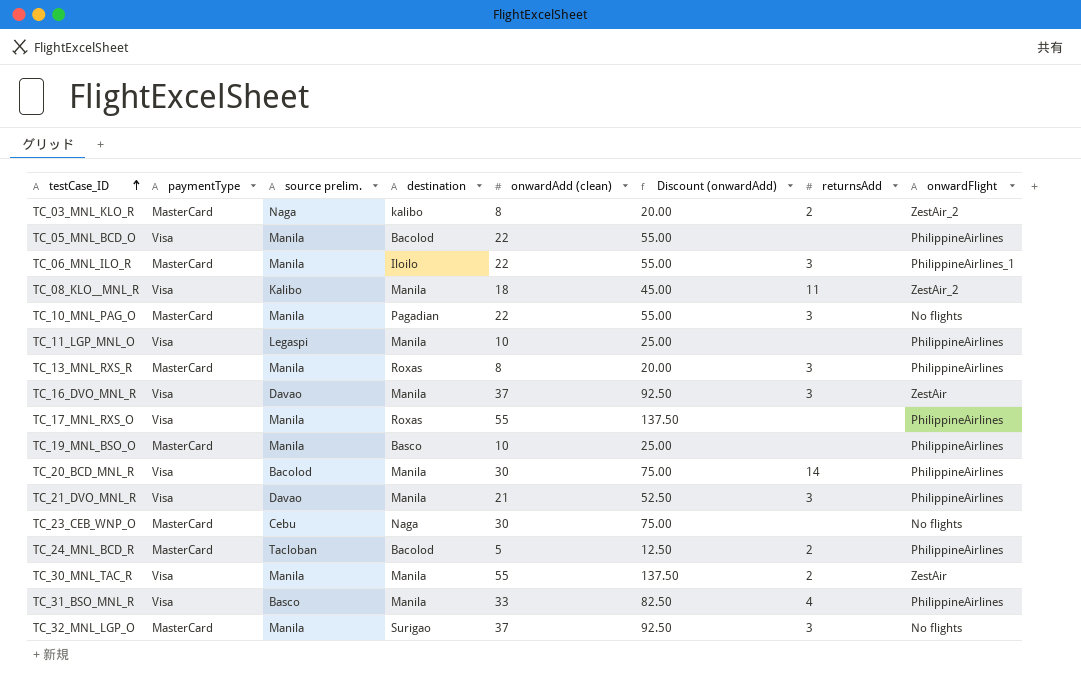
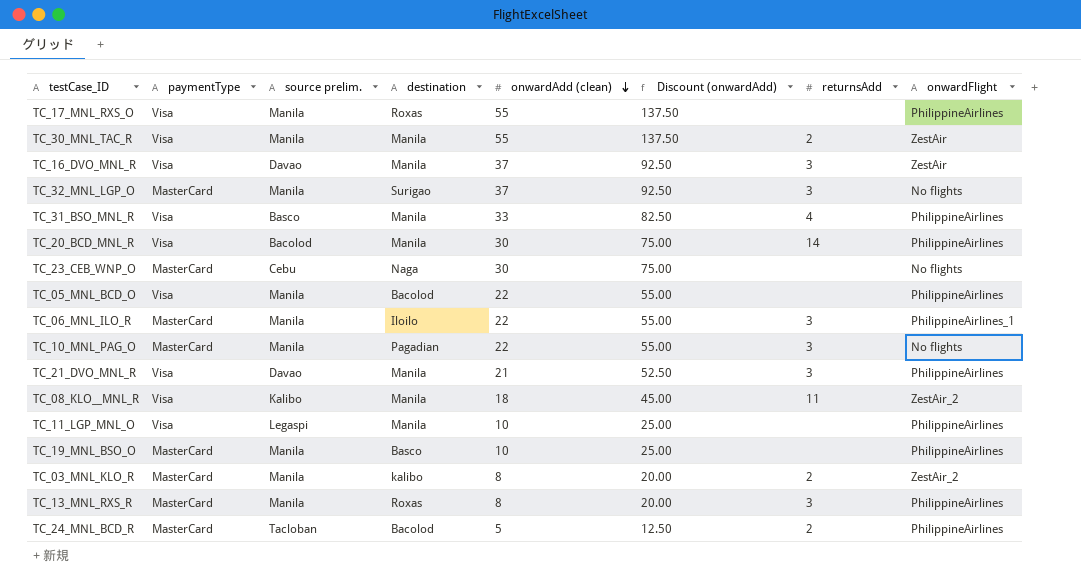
row order: testCase_ID ascending -> onwardAdd (clean) descending
TC_03_MNL_KLO_R | source prelim.: Naga -> Manila

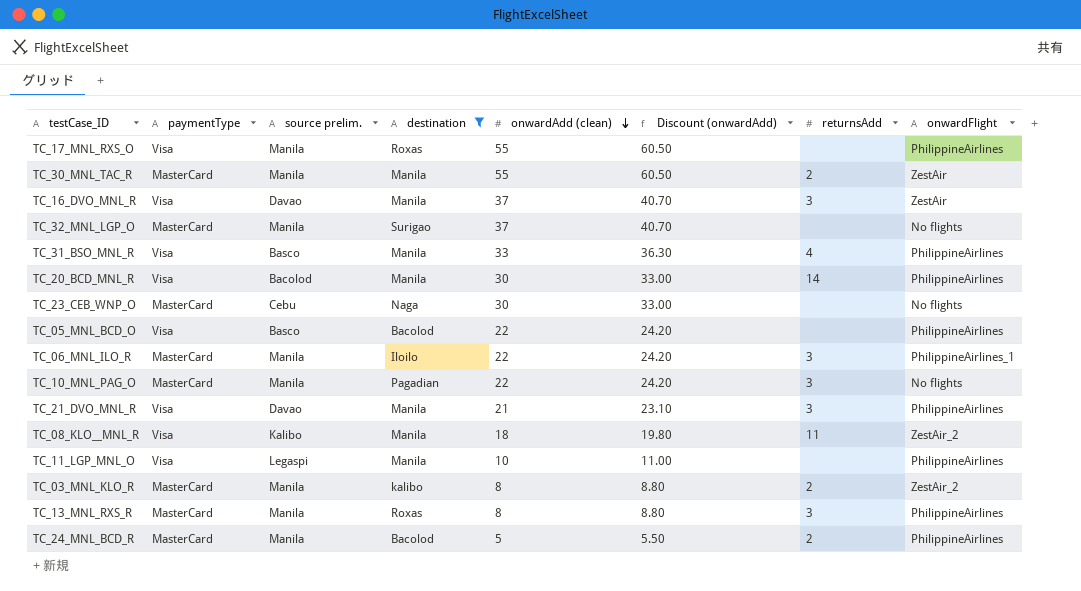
filter: none -> destination != Basco
column Discount (onwardAdd) | formula: [onwardAdd (clean)] * 2.5 -> [onwardAdd (clean)] * 1.1
TC_30_MNL_TAC_R | paymentType: Visa -> MasterCard
TC_32_MNL_LGP_O | returnsAdd: 3 -> none
TC_05_MNL_BCD_O | source prelim.: Manila -> Basco
TC_24_MNL_BCD_R | source prelim.: Tacloban -> Manila

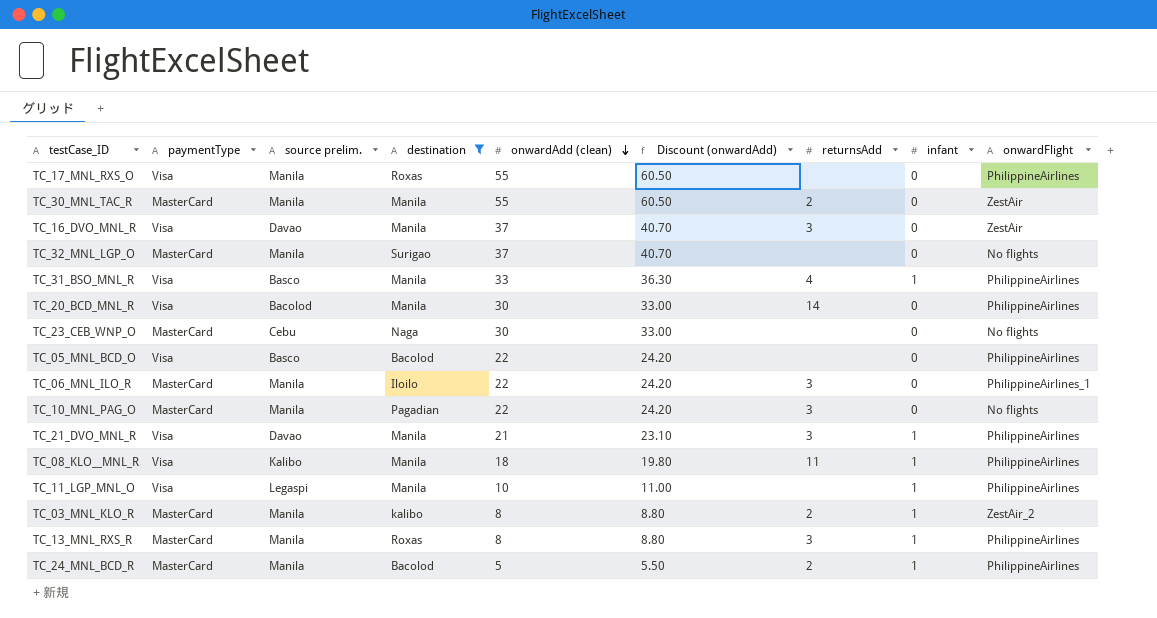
column infant | position: none -> 8
TC_08_KLO__MNL_R | onwardFlight: ZestAir_2 -> PhilippineAirlines

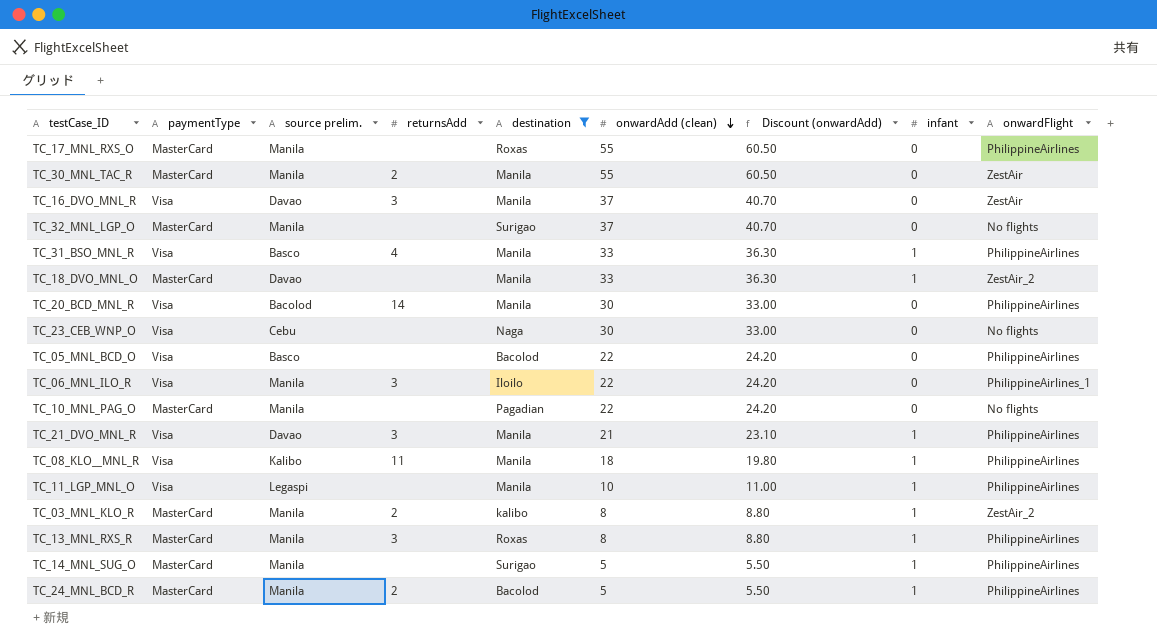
column returnsAdd | position: 7 -> 4
TC_17_MNL_RXS_O | paymentType: Visa -> MasterCard
row TC_18_DVO_MNL_O: none -> MasterCard | Davao | none | Manila | 33 | 36.30 | 1 | ZestAir_2
TC_23_CEB_WNP_O | paymentType: MasterCard -> Visa
TC_06_MNL_ILO_R | paymentType: MasterCard -> Visa
TC_10_MNL_PAG_O | returnsAdd: 3 -> none
row TC_14_MNL_SUG_O: none -> MasterCard | Manila | none | Surigao | 5 | 5.50 | 1 | PhilippineAirlines

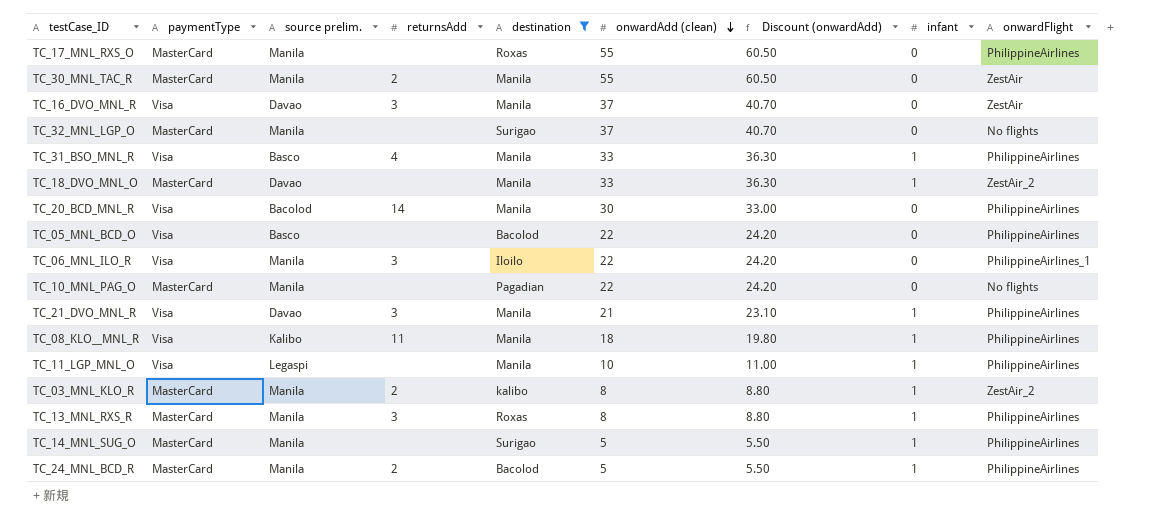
row TC_23_CEB_WNP_O: Visa | Cebu | none | Naga | 30 | 33.00 | 0 | No flights -> none

